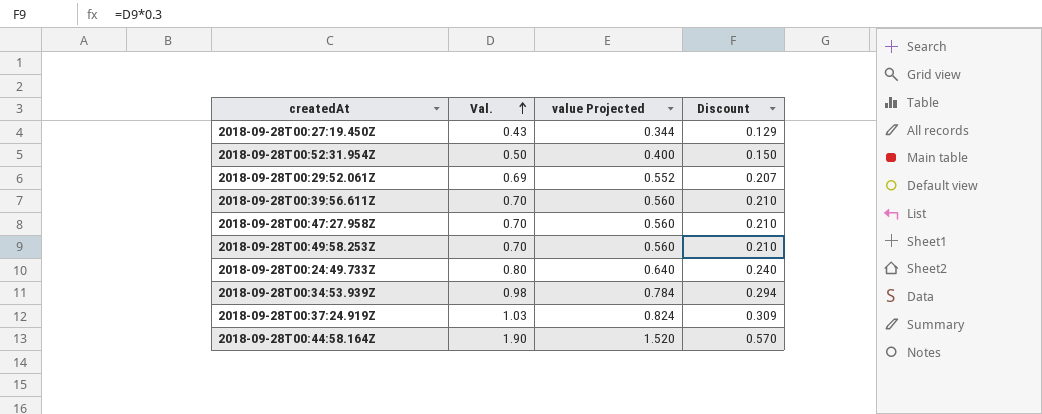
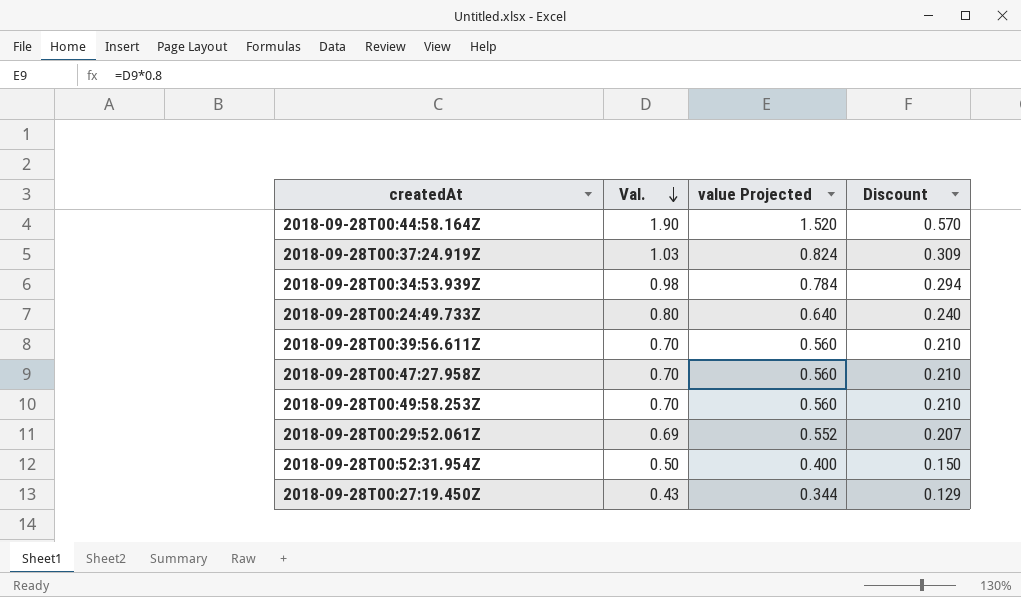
row order: Val. ascending -> Val. descending

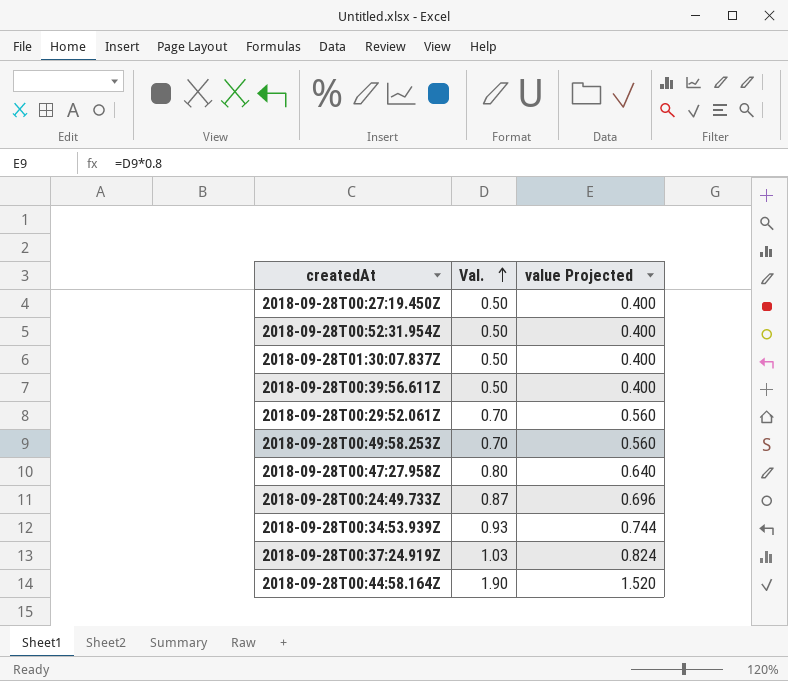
row order: Val. descending -> Val. ascending
column Discount | formula: [Val.] * 0.3 -> none
2018-09-28T00:27:19.450Z | Val.: 0.43 -> 0.50
2018-09-28T00:27:19.450Z | value Projected: 0.344 -> 0.400
row 2018-09-28T01:30:07.837Z: none -> 0.50 | 0.400
2018-09-28T00:39:56.611Z | Val.: 0.70 -> 0.50
2018-09-28T00:39:56.611Z | value Projected: 0.560 -> 0.400
2018-09-28T00:29:52.061Z | Val.: 0.69 -> 0.70
2018-09-28T00:29:52.061Z | value Projected: 0.552 -> 0.560
2018-09-28T00:47:27.958Z | Val.: 0.70 -> 0.80
2018-09-28T00:47:27.958Z | value Projected: 0.560 -> 0.640
2018-09-28T00:24:49.733Z | Val.: 0.80 -> 0.87
2018-09-28T00:24:49.733Z | value Projected: 0.640 -> 0.696
2018-09-28T00:34:53.939Z | Val.: 0.98 -> 0.93
2018-09-28T00:34:53.939Z | value Projected: 0.784 -> 0.744

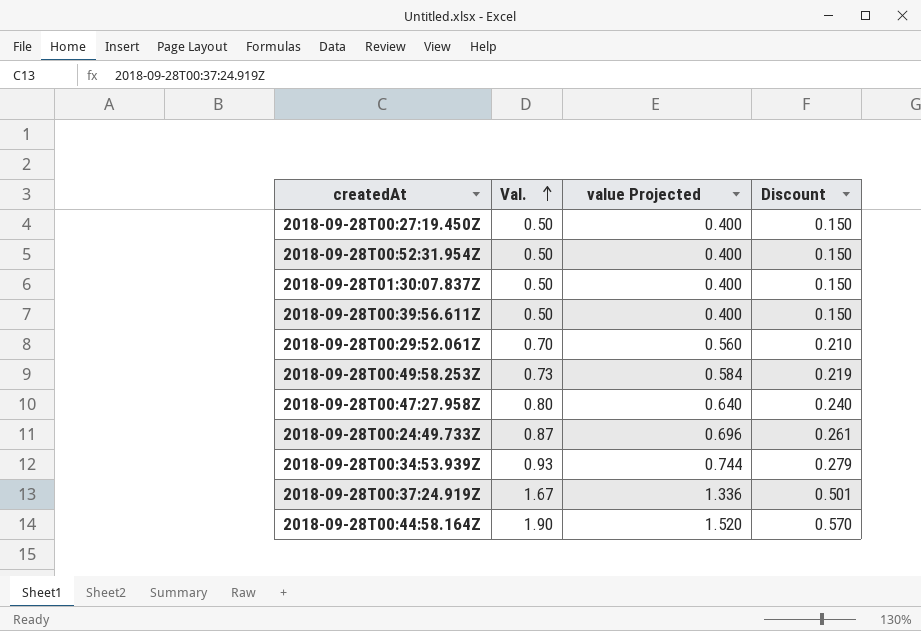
column Discount | formula: none -> [Val.] * 0.3
2018-09-28T00:49:58.253Z | Val.: 0.70 -> 0.73
2018-09-28T00:49:58.253Z | value Projected: 0.560 -> 0.584
2018-09-28T00:37:24.919Z | Val.: 1.03 -> 1.67
2018-09-28T00:37:24.919Z | value Projected: 0.824 -> 1.336

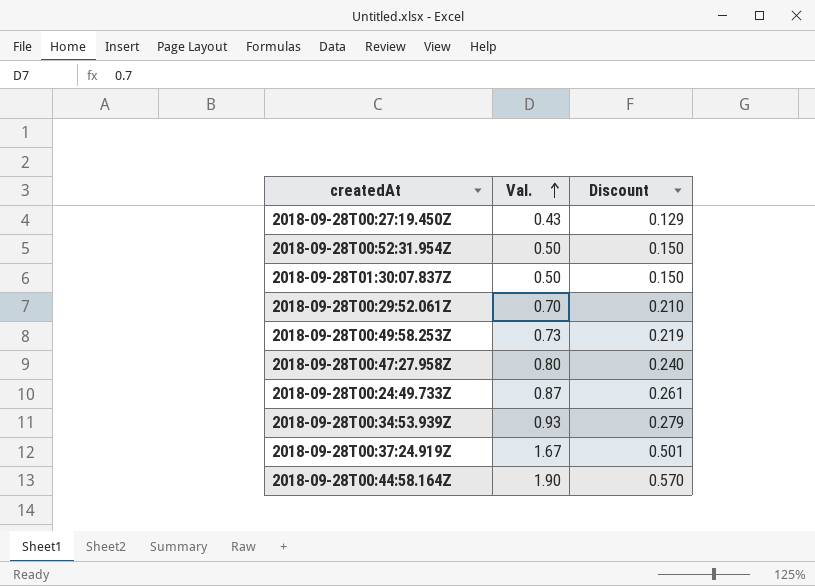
column value Projected | formula: [Val.] * 0.8 -> none
row 2018-09-28T00:39:56.611Z: 0.50 | 0.400 | 0.150 -> none
2018-09-28T00:27:19.450Z | Val.: 0.50 -> 0.43
2018-09-28T00:27:19.450Z | Discount: 0.150 -> 0.129

